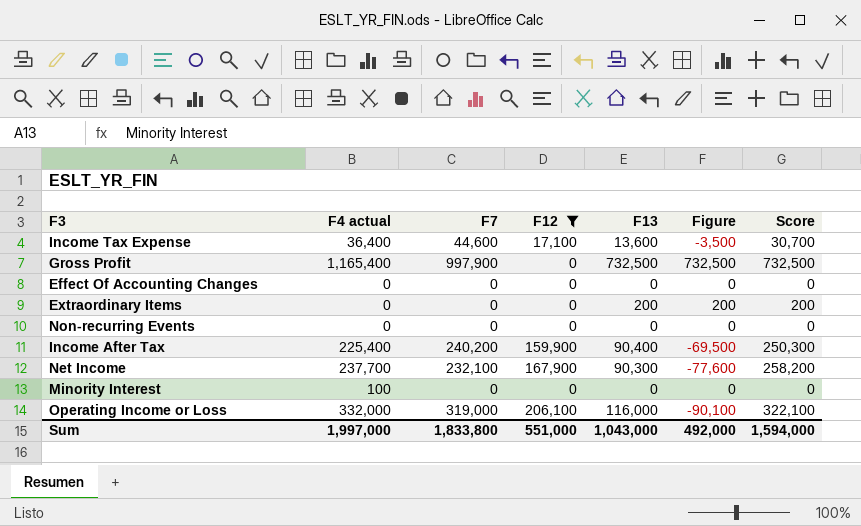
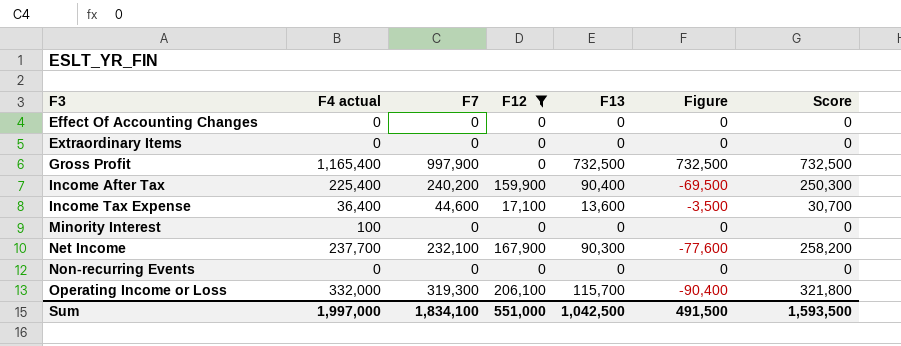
row order: none -> F3 ascending
Extraordinary Items | F13: 200 -> 0
Extraordinary Items | Figure: 200 -> 0
Extraordinary Items | Score: 200 -> 0
Operating Income or Loss | F7: 319,000 -> 319,300
Operating Income or Loss | F13: 116,000 -> 115,700
Operating Income or Loss | Figure: -90,100 -> -90,400
Operating Income or Loss | Score: 322,100 -> 321,800
Sum | F7: 1,833,800 -> 1,834,100
Sum | F13: 1,043,000 -> 1,042,500
Sum | Figure: 492,000 -> 491,500
Sum | Score: 1,594,000 -> 1,593,500

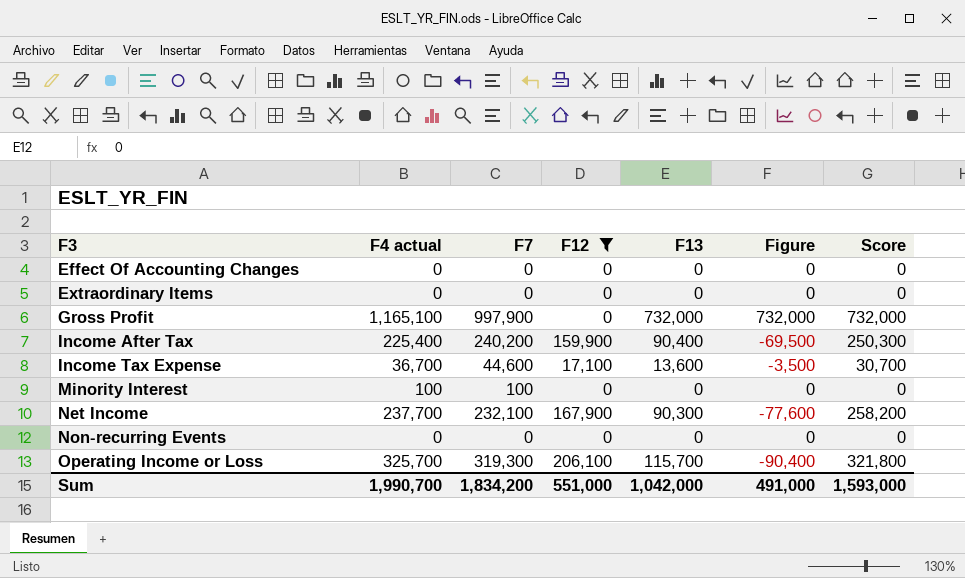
Gross Profit | F4 actual: 1,165,400 -> 1,165,100
Gross Profit | F13: 732,500 -> 732,000
Gross Profit | Figure: 732,500 -> 732,000
Gross Profit | Score: 732,500 -> 732,000
Income Tax Expense | F4 actual: 36,400 -> 36,700
Minority Interest | F7: 0 -> 100
Operating Income or Loss | F4 actual: 332,000 -> 325,700
Sum | F4 actual: 1,997,000 -> 1,990,700
Sum | F7: 1,834,100 -> 1,834,200
Sum | F13: 1,042,500 -> 1,042,000
Sum | Figure: 491,500 -> 491,000
Sum | Score: 1,593,500 -> 1,593,000

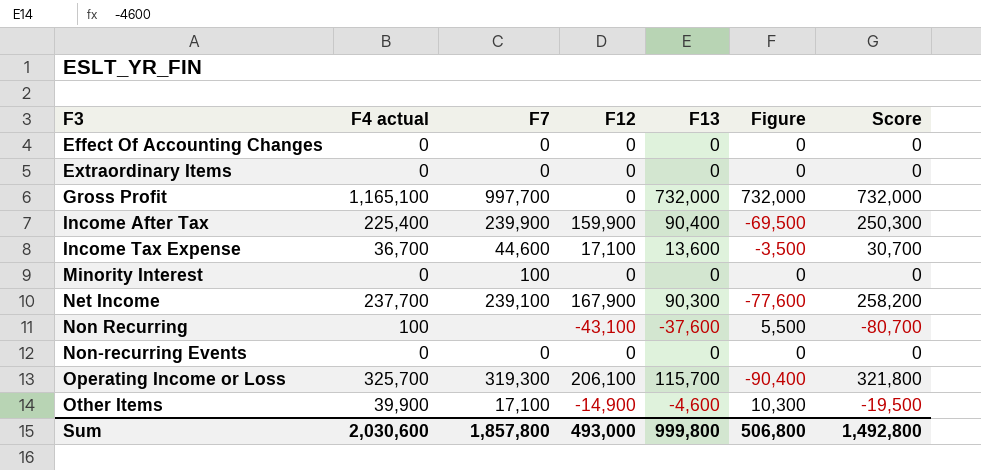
filter: F12 >= 0 -> none
Gross Profit | F7: 997,900 -> 997,700
Income After Tax | F7: 240,200 -> 239,900
Minority Interest | F4 actual: 100 -> 0
Net Income | F7: 232,100 -> 239,100
Sum | F4 actual: 1,990,700 -> 2,030,600
Sum | F7: 1,834,200 -> 1,857,800
Sum | F12: 551,000 -> 493,000
Sum | F13: 1,042,000 -> 999,800
Sum | Figure: 491,000 -> 506,800
Sum | Score: 1,593,000 -> 1,492,800

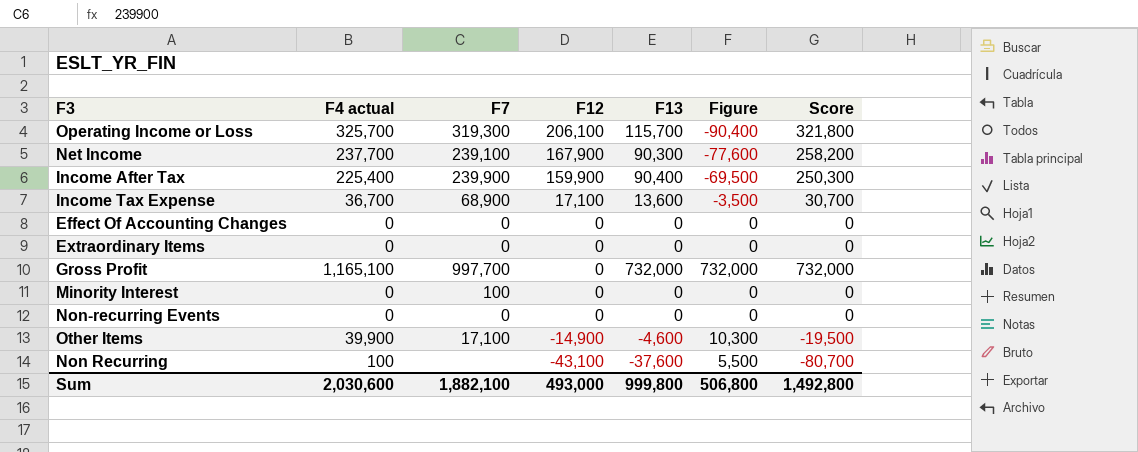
row order: F3 ascending -> F12 descending
Income Tax Expense | F7: 44,600 -> 68,900
Sum | F7: 1,857,800 -> 1,882,100

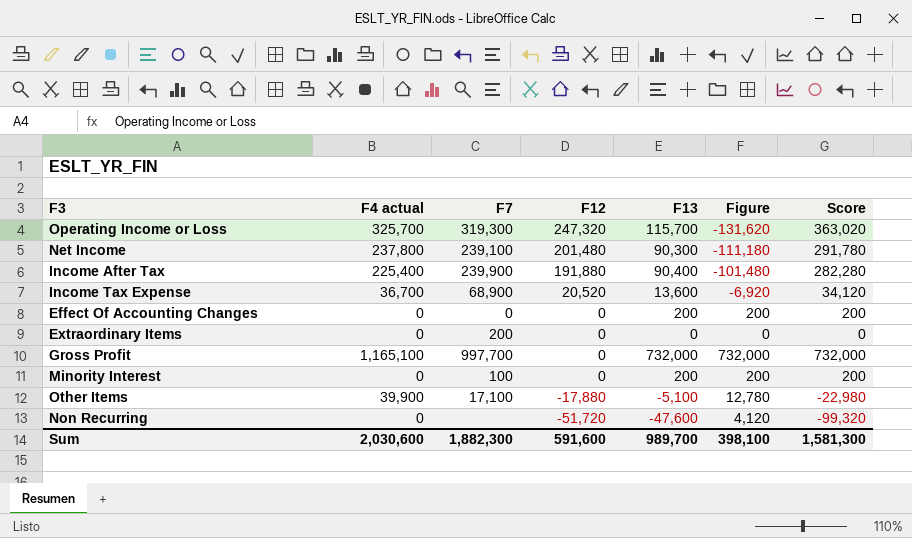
row Non-recurring Events: 0 | 0 | 0 | 0 | 0 | 0 -> none
Operating Income or Loss | F12: 206,100 -> 247,320
Operating Income or Loss | Figure: -90,400 -> -131,620
Operating Income or Loss | Score: 321,800 -> 363,020
Net Income | F4 actual: 237,700 -> 237,800
Net Income | F12: 167,900 -> 201,480
Net Income | Figure: -77,600 -> -111,180
Net Income | Score: 258,200 -> 291,780
Income After Tax | F12: 159,900 -> 191,880
Income After Tax | Figure: -69,500 -> -101,480
Income After Tax | Score: 250,300 -> 282,280
Income Tax Expense | F12: 17,100 -> 20,520
Income Tax Expense | Figure: -3,500 -> -6,920
Income Tax Expense | Score: 30,700 -> 34,120
Effect Of Accounting Changes | F13: 0 -> 200
Effect Of Accounting Changes | Figure: 0 -> 200
Effect Of Accounting Changes | Score: 0 -> 200
Extraordinary Items | F7: 0 -> 200
Minority Interest | F13: 0 -> 200
Minority Interest | Figure: 0 -> 200
Minority Interest | Score: 0 -> 200
Other Items | F12: -14,900 -> -17,880
Other Items | F13: -4,600 -> -5,100
Other Items | Figure: 10,300 -> 12,780
Other Items | Score: -19,500 -> -22,980
Non Recurring | F4 actual: 100 -> 0
Non Recurring | F12: -43,100 -> -51,720
Non Recurring | F13: -37,600 -> -47,600
Non Recurring | Figure: 5,500 -> 4,120
Non Recurring | Score: -80,700 -> -99,320
Sum | F7: 1,882,100 -> 1,882,300
Sum | F12: 493,000 -> 591,600
Sum | F13: 999,800 -> 989,700
Sum | Figure: 506,800 -> 398,100
Sum | Score: 1,492,800 -> 1,581,300

